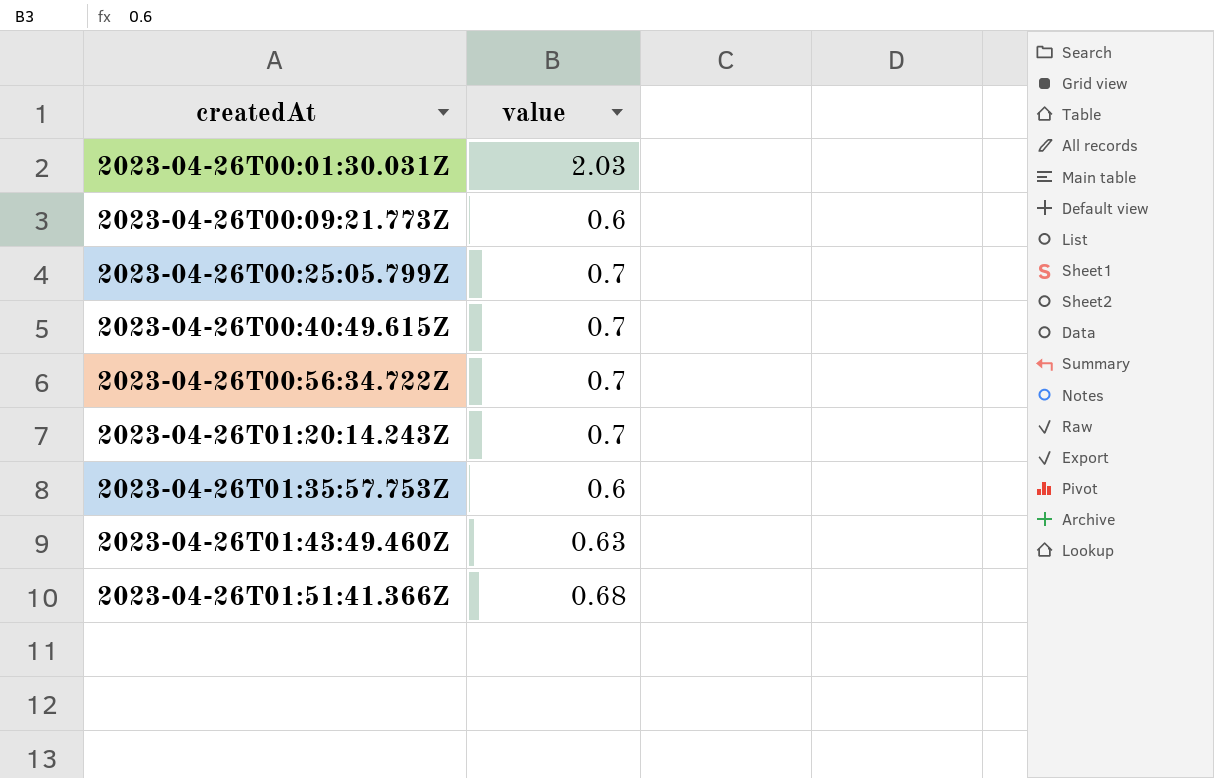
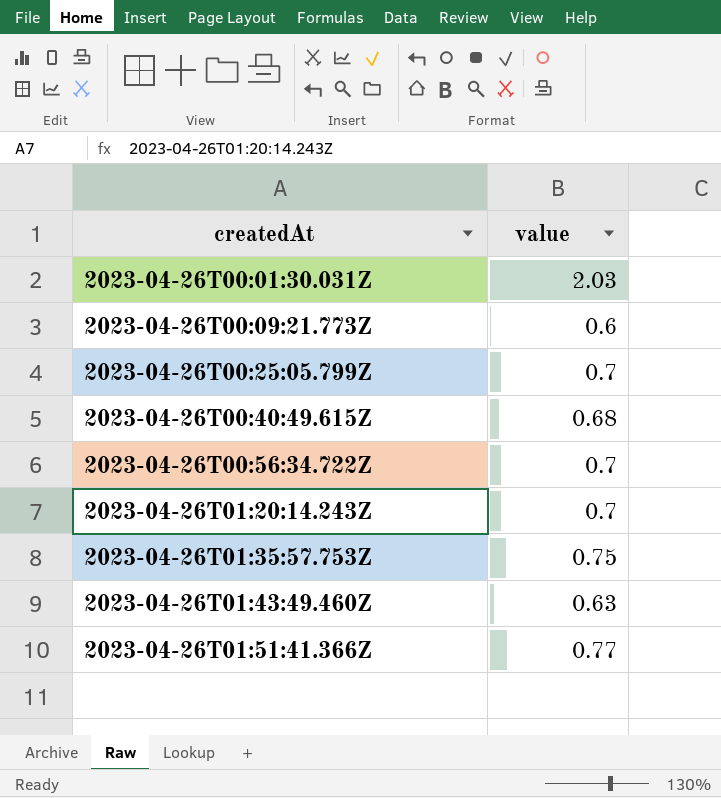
2023-04-26T00:40:49.615Z | value: 0.7 -> 0.68
2023-04-26T01:35:57.753Z | value: 0.6 -> 0.75
2023-04-26T01:51:41.366Z | value: 0.68 -> 0.77

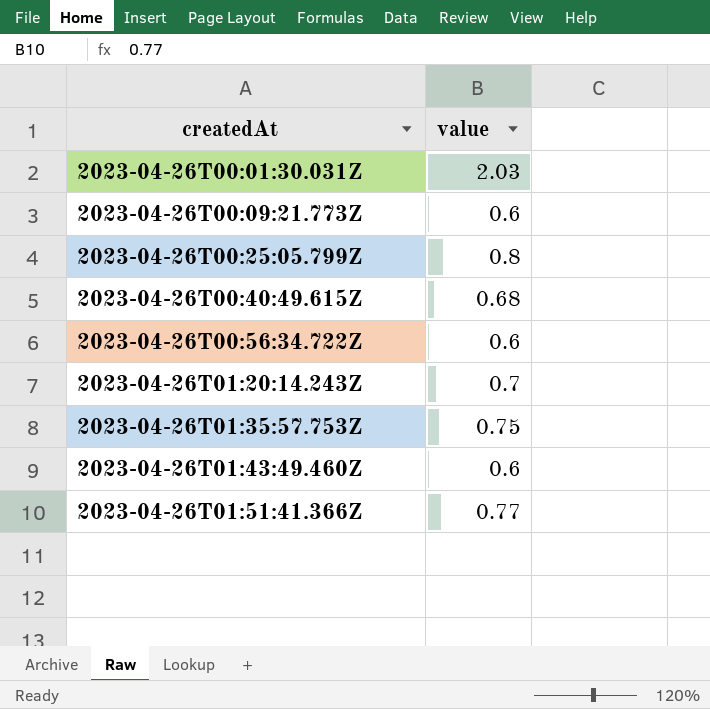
2023-04-26T00:25:05.799Z | value: 0.7 -> 0.8
2023-04-26T00:56:34.722Z | value: 0.7 -> 0.6
2023-04-26T01:43:49.460Z | value: 0.63 -> 0.6

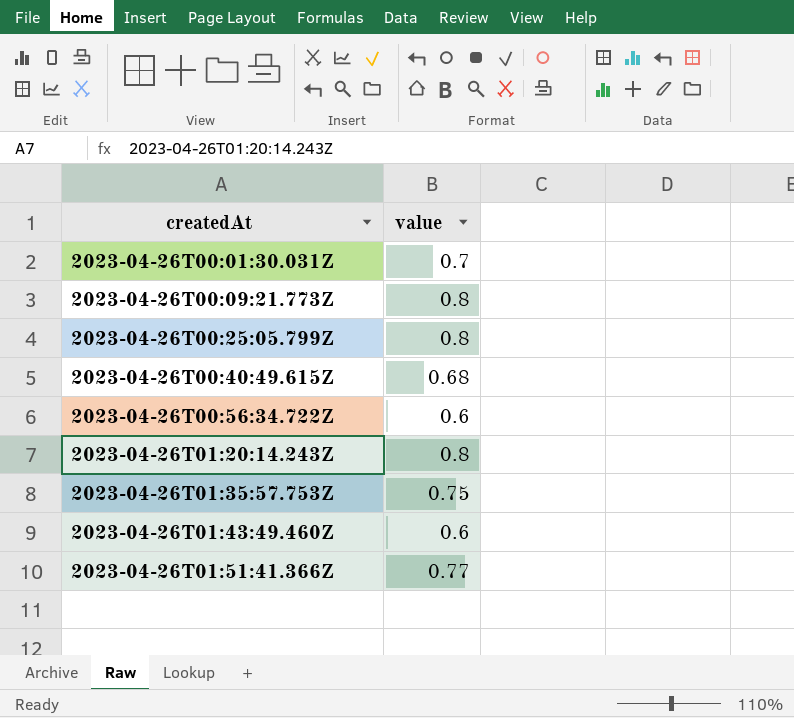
2023-04-26T00:01:30.031Z | value: 2.03 -> 0.7
2023-04-26T00:09:21.773Z | value: 0.6 -> 0.8
2023-04-26T01:20:14.243Z | value: 0.7 -> 0.8

